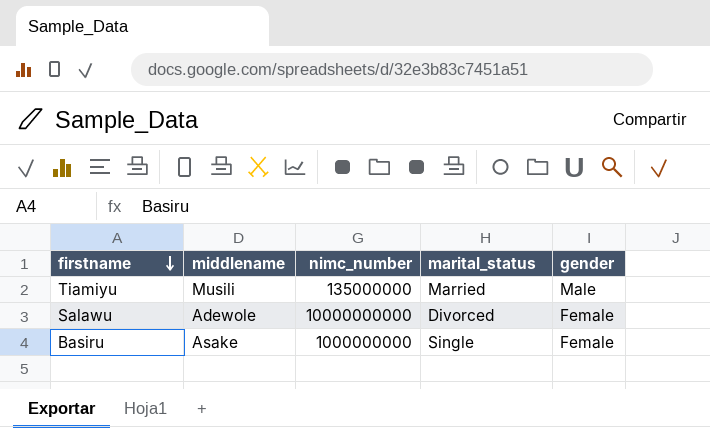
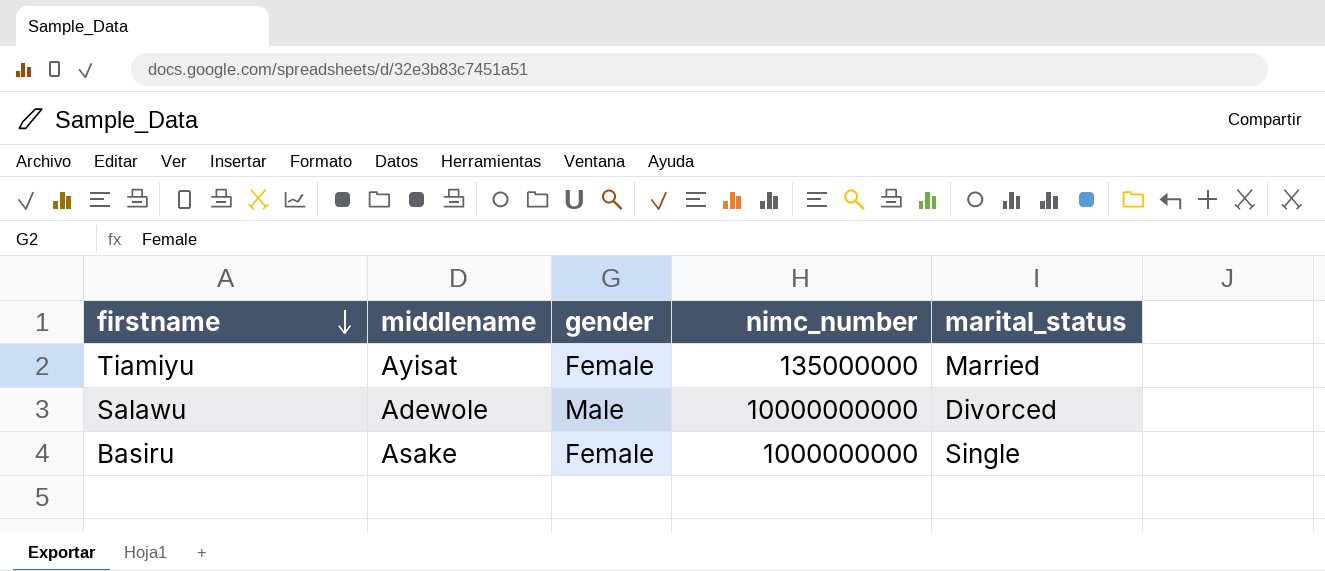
column gender | position: 5 -> 3
Tiamiyu | middlename: Musili -> Ayisat
Tiamiyu | gender: Male -> Female
Salawu | gender: Female -> Male

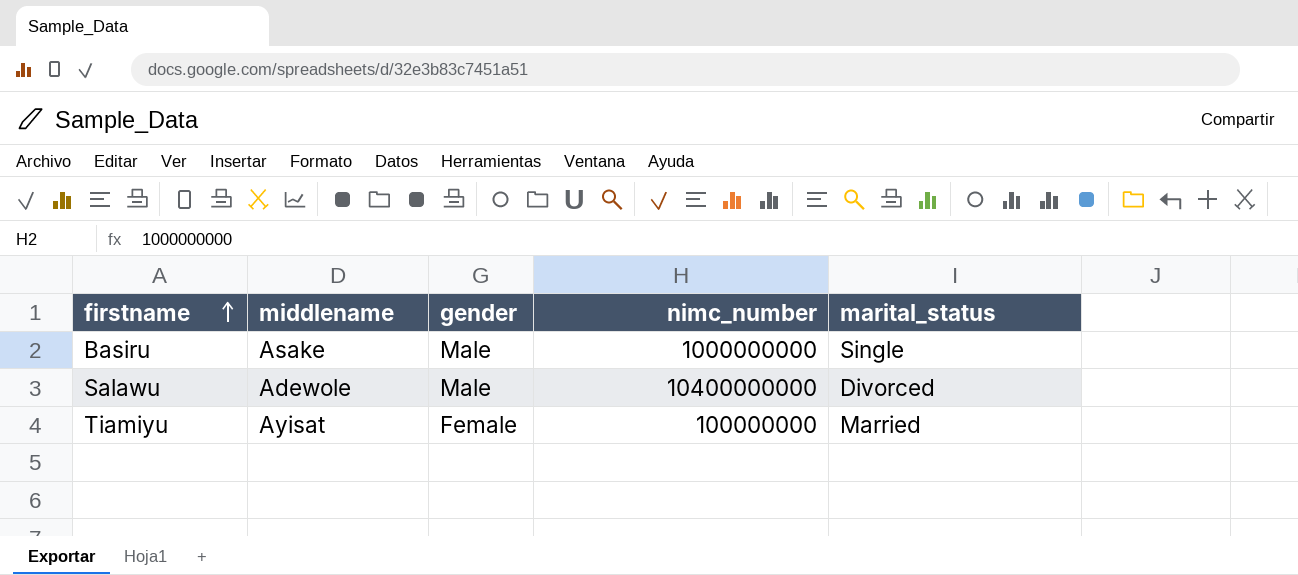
row order: firstname descending -> firstname ascending
Basiru | gender: Female -> Male
Salawu | nimc_number: 10000000000 -> 10400000000
Tiamiyu | nimc_number: 135000000 -> 100000000

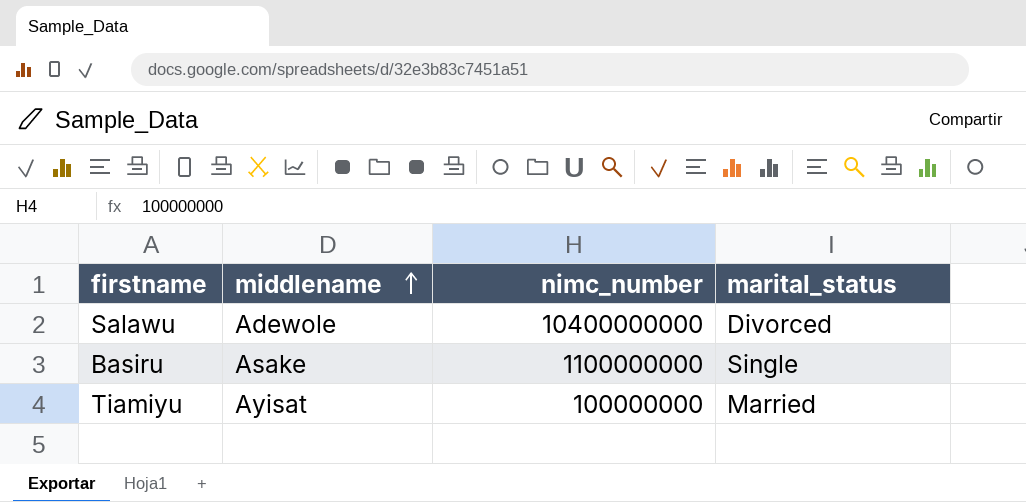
row order: firstname ascending -> middlename ascending
column gender | position: 3 -> none
Basiru | nimc_number: 1000000000 -> 1100000000

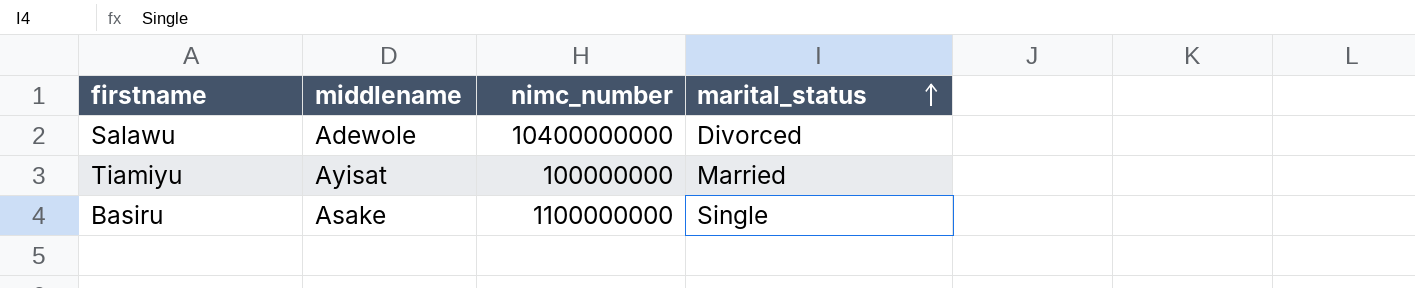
row order: middlename ascending -> marital_status ascending

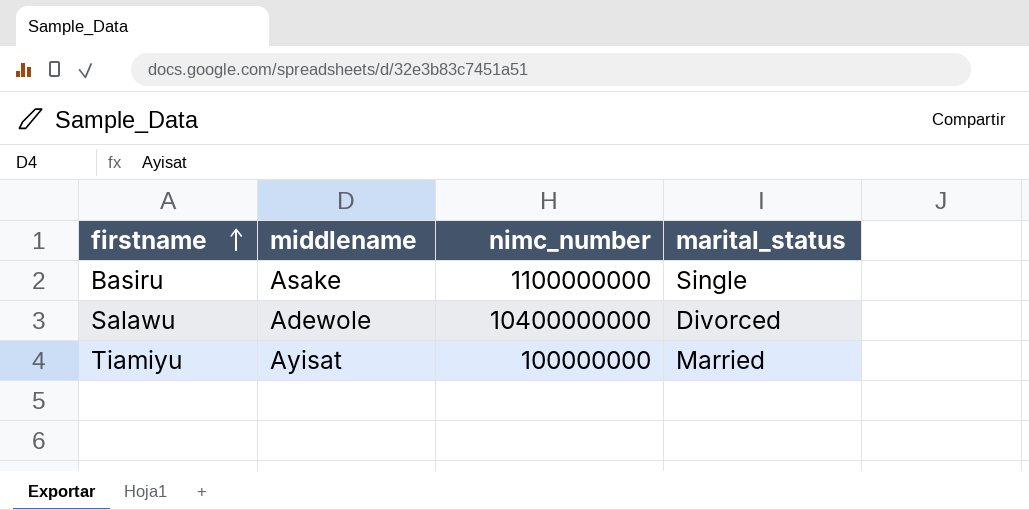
row order: marital_status ascending -> firstname ascending

